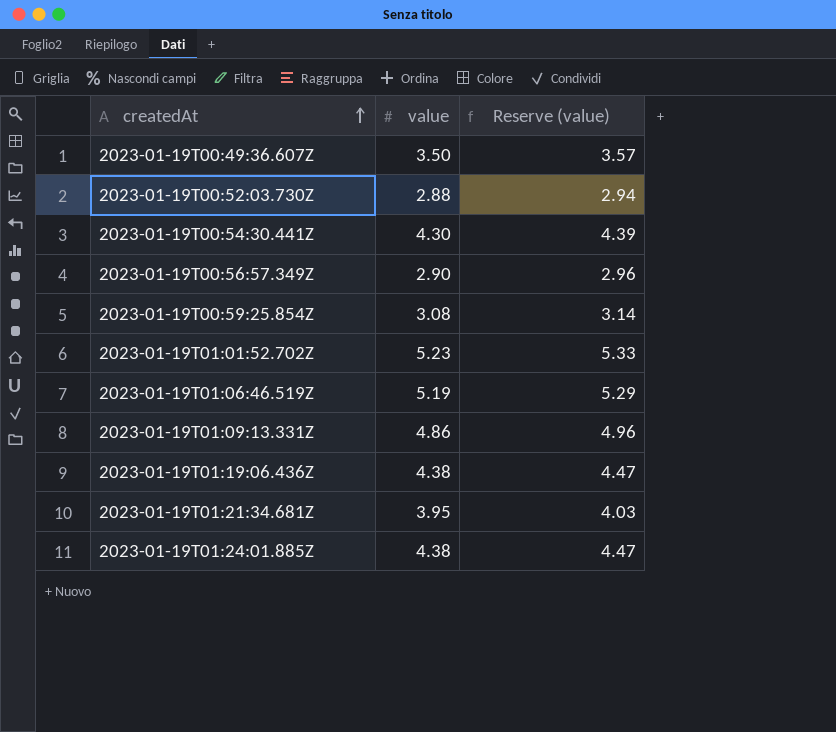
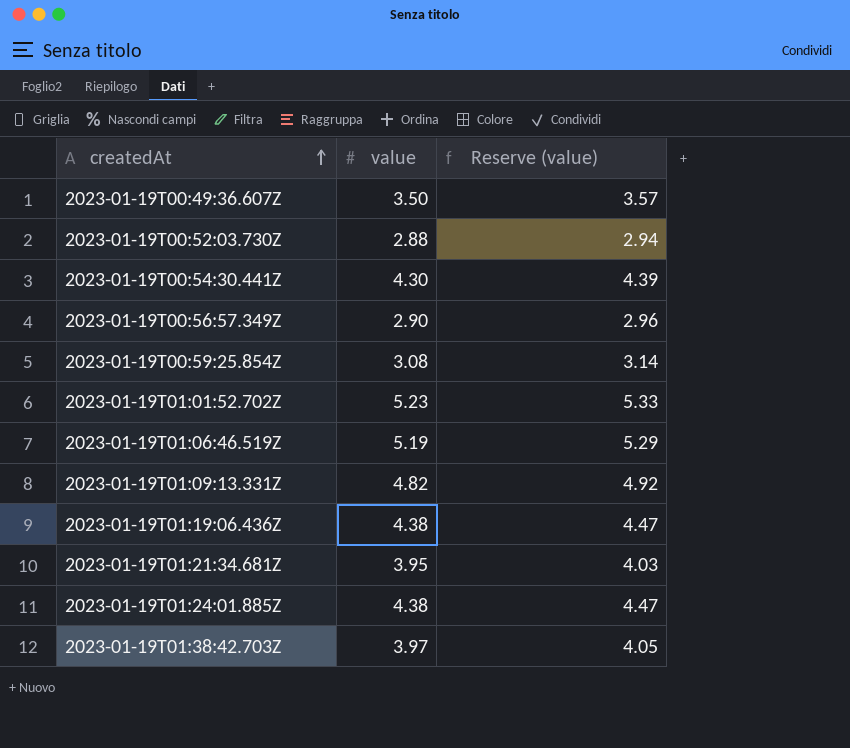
2023-01-19T01:09:13.331Z | value: 4.86 -> 4.82
2023-01-19T01:09:13.331Z | Reserve (value): 4.96 -> 4.92
row 2023-01-19T01:38:42.703Z: none -> 3.97 | 4.05

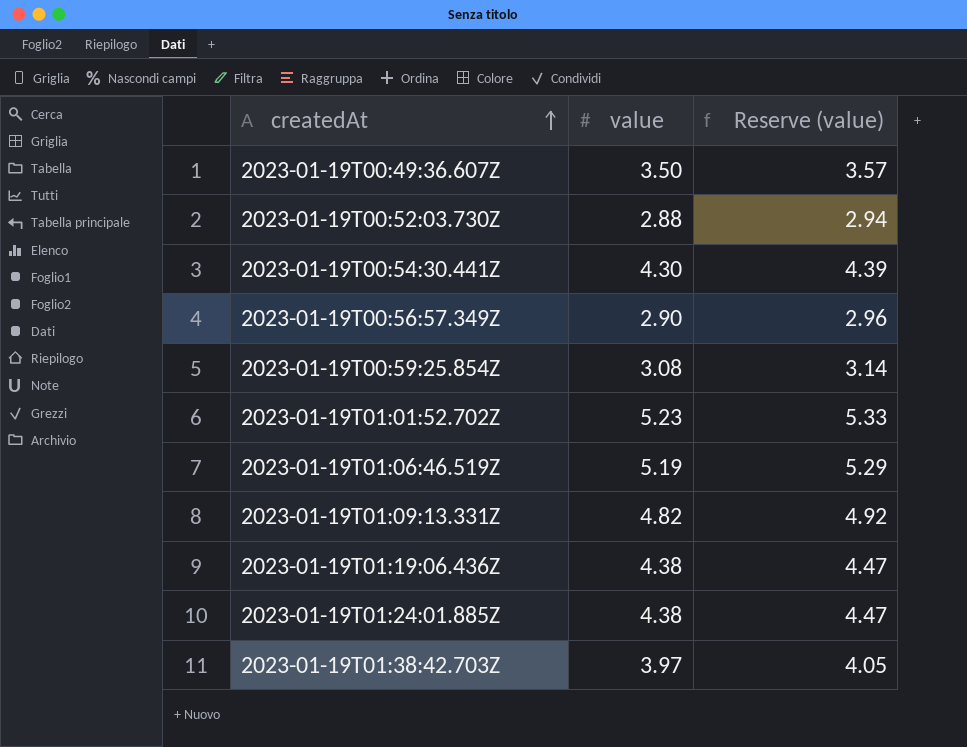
row 2023-01-19T01:21:34.681Z: 3.95 | 4.03 -> none

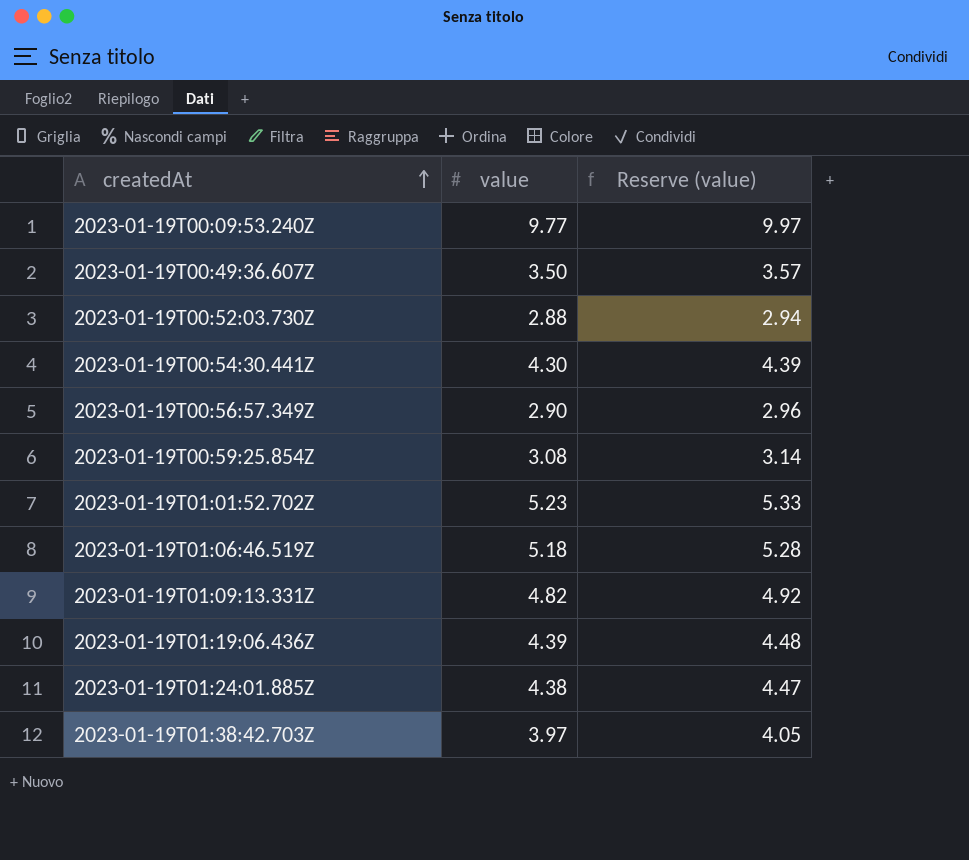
row 2023-01-19T00:09:53.240Z: none -> 9.77 | 9.97
2023-01-19T01:06:46.519Z | value: 5.19 -> 5.18
2023-01-19T01:06:46.519Z | Reserve (value): 5.29 -> 5.28
2023-01-19T01:19:06.436Z | value: 4.38 -> 4.39
2023-01-19T01:19:06.436Z | Reserve (value): 4.47 -> 4.48

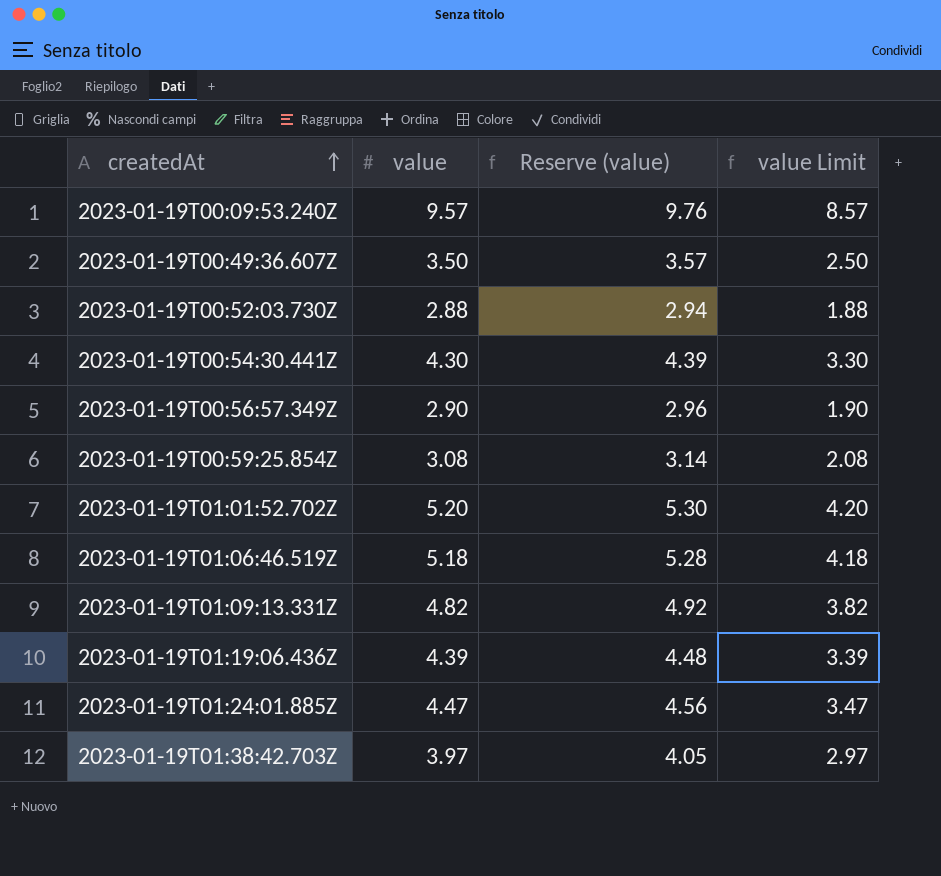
column value Limit | formula: none -> [value] - 1
2023-01-19T00:09:53.240Z | value: 9.77 -> 9.57
2023-01-19T00:09:53.240Z | Reserve (value): 9.97 -> 9.76
2023-01-19T01:01:52.702Z | value: 5.23 -> 5.20
2023-01-19T01:01:52.702Z | Reserve (value): 5.33 -> 5.30
2023-01-19T01:24:01.885Z | value: 4.38 -> 4.47
2023-01-19T01:24:01.885Z | Reserve (value): 4.47 -> 4.56

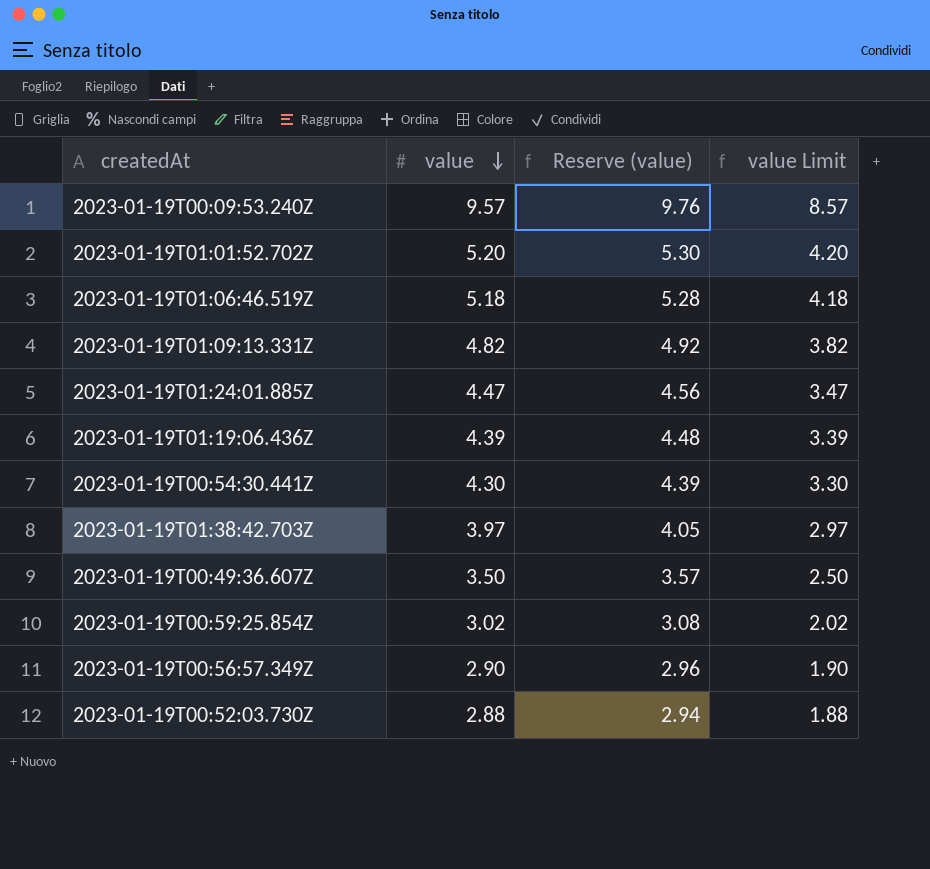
row order: createdAt ascending -> value descending
2023-01-19T00:59:25.854Z | value: 3.08 -> 3.02
2023-01-19T00:59:25.854Z | Reserve (value): 3.14 -> 3.08
2023-01-19T00:59:25.854Z | value Limit: 2.08 -> 2.02

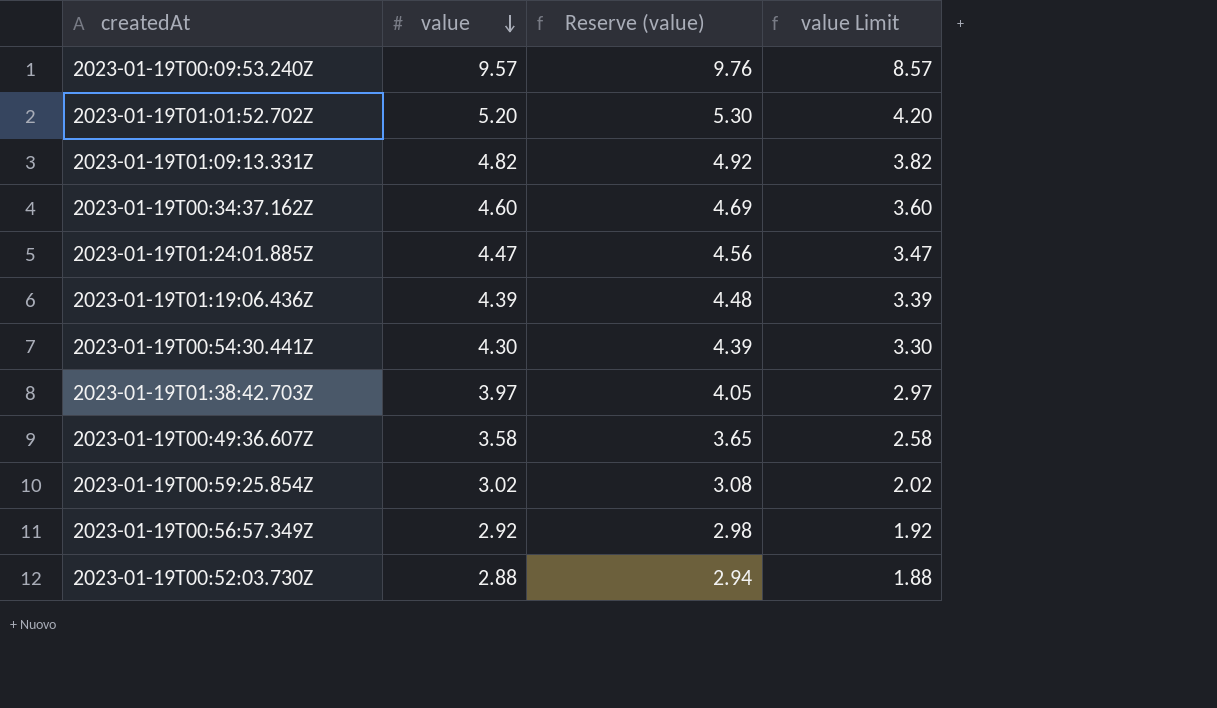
row 2023-01-19T01:06:46.519Z: 5.18 | 5.28 | 4.18 -> none
row 2023-01-19T00:34:37.162Z: none -> 4.60 | 4.69 | 3.60
2023-01-19T00:49:36.607Z | value: 3.50 -> 3.58
2023-01-19T00:49:36.607Z | Reserve (value): 3.57 -> 3.65
2023-01-19T00:49:36.607Z | value Limit: 2.50 -> 2.58
2023-01-19T00:56:57.349Z | value: 2.90 -> 2.92
2023-01-19T00:56:57.349Z | Reserve (value): 2.96 -> 2.98
2023-01-19T00:56:57.349Z | value Limit: 1.90 -> 1.92

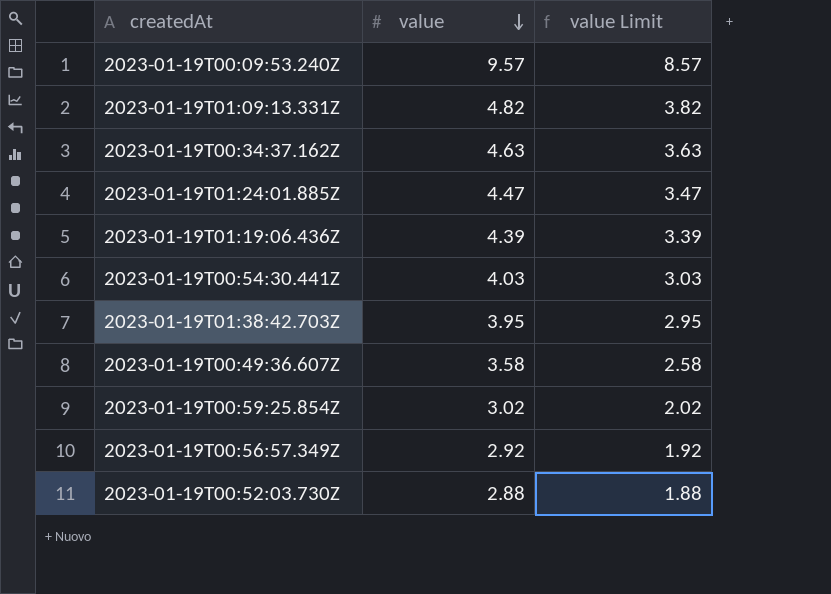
column Reserve (value) | formula: [value] * 1.02 -> none
row 2023-01-19T01:01:52.702Z: 5.20 | 5.30 | 4.20 -> none
2023-01-19T00:34:37.162Z | value: 4.60 -> 4.63
2023-01-19T00:34:37.162Z | value Limit: 3.60 -> 3.63
2023-01-19T00:54:30.441Z | value: 4.30 -> 4.03
2023-01-19T00:54:30.441Z | value Limit: 3.30 -> 3.03
2023-01-19T01:38:42.703Z | value: 3.97 -> 3.95
2023-01-19T01:38:42.703Z | value Limit: 2.97 -> 2.95

